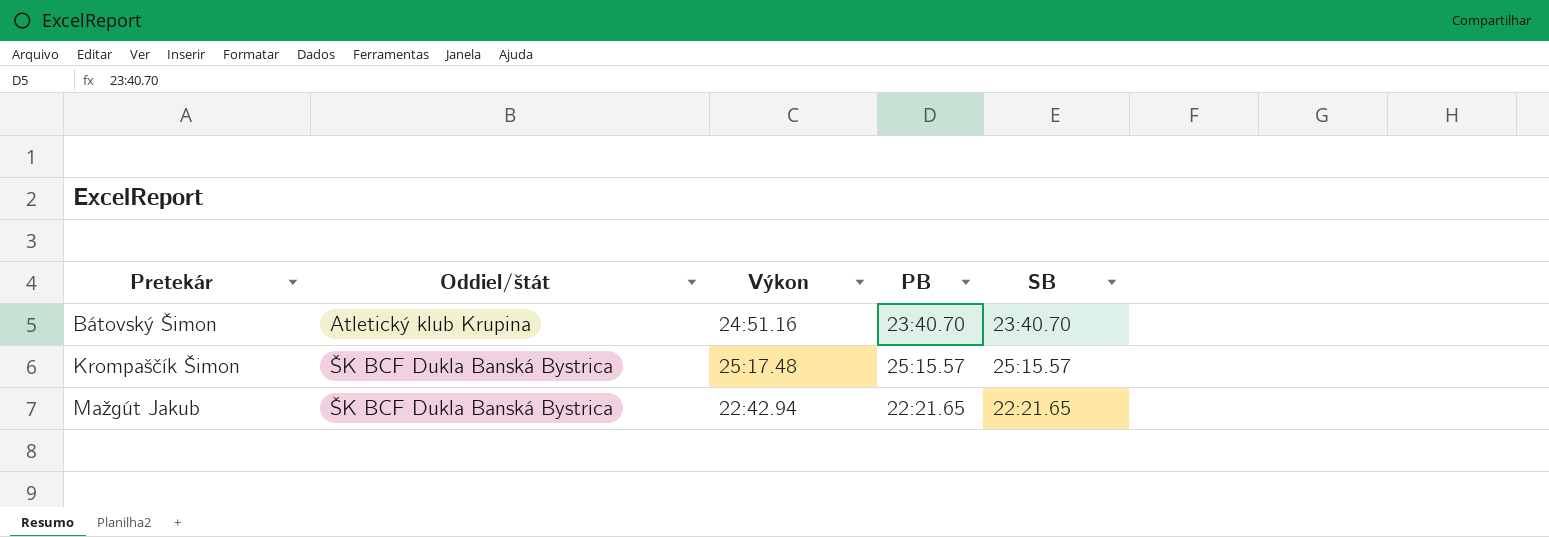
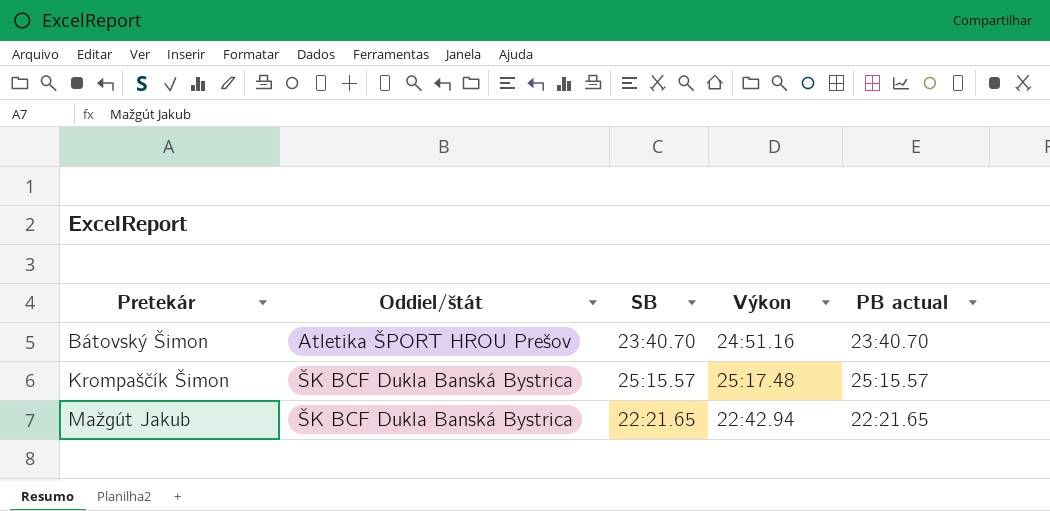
column SB | position: 5 -> 3
column name: PB -> PB actual
Bátovský Šimon | Oddiel/štát: Atletický klub Krupina -> Atletika ŠPORT HROU Prešov

